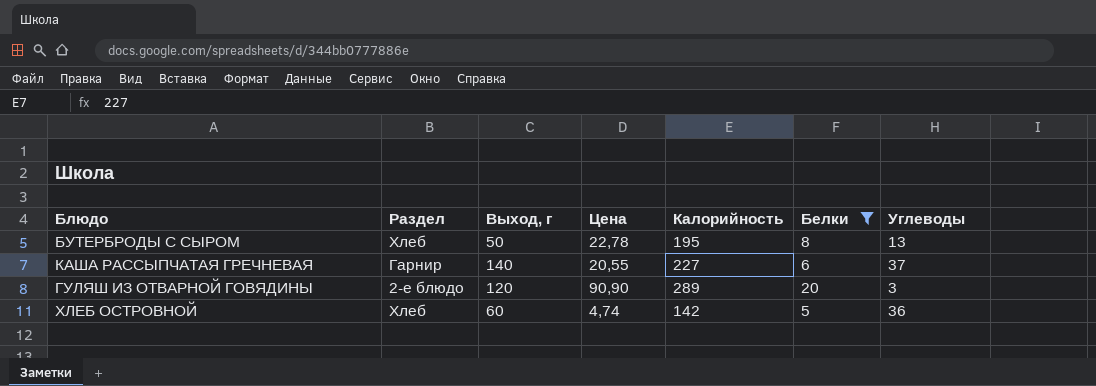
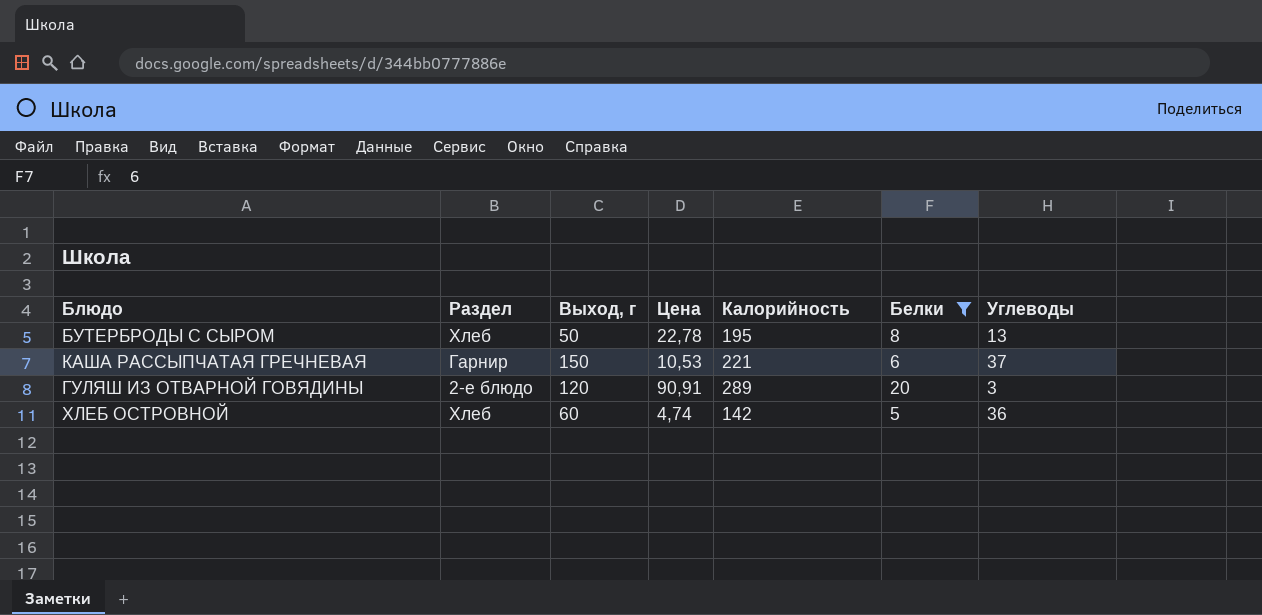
КАША РАССЫПЧАТАЯ ГРЕЧНЕВАЯ | Выход, г: 140 -> 150
КАША РАССЫПЧАТАЯ ГРЕЧНЕВАЯ | Цена: 20,55 -> 10,53
КАША РАССЫПЧАТАЯ ГРЕЧНЕВАЯ | Калорийность: 227 -> 221
ГУЛЯШ ИЗ ОТВАРНОЙ ГОВЯДИНЫ | Цена: 90,90 -> 90,91

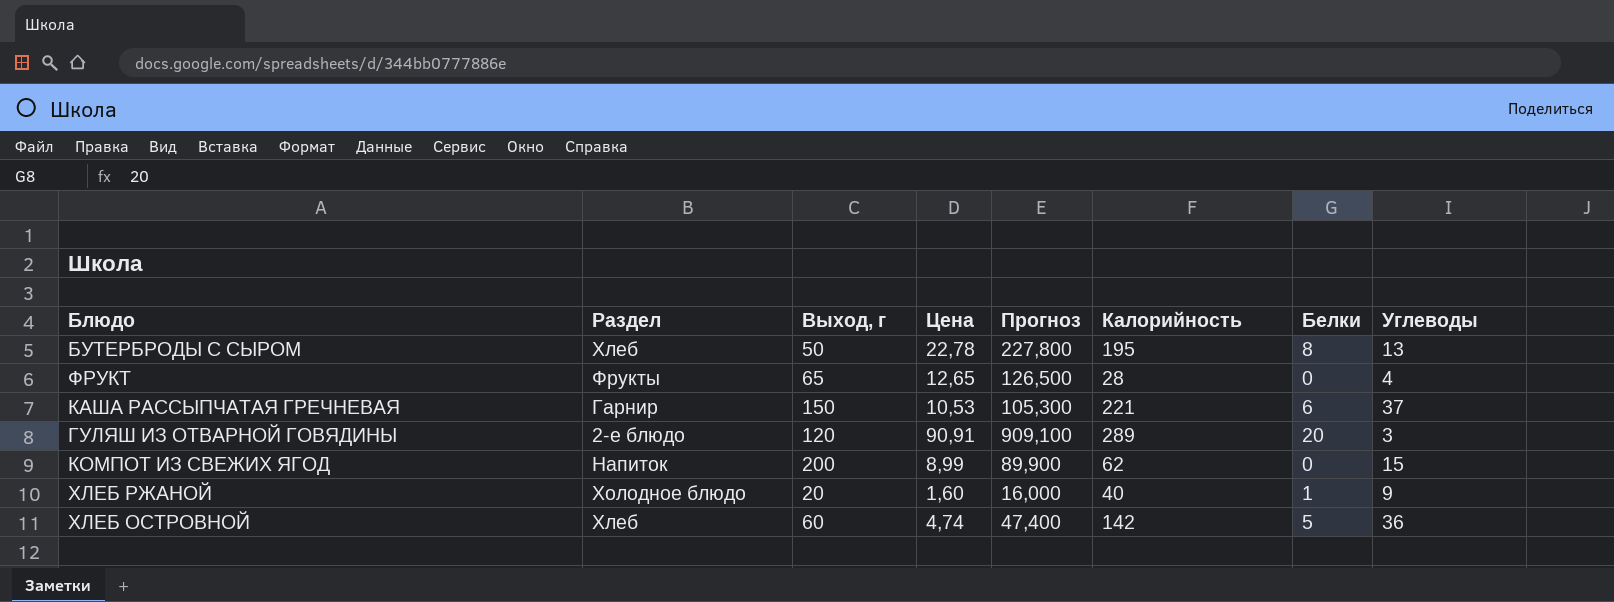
filter: Белки >= 5 -> none
column Прогноз | formula: none -> [Цена] * 10

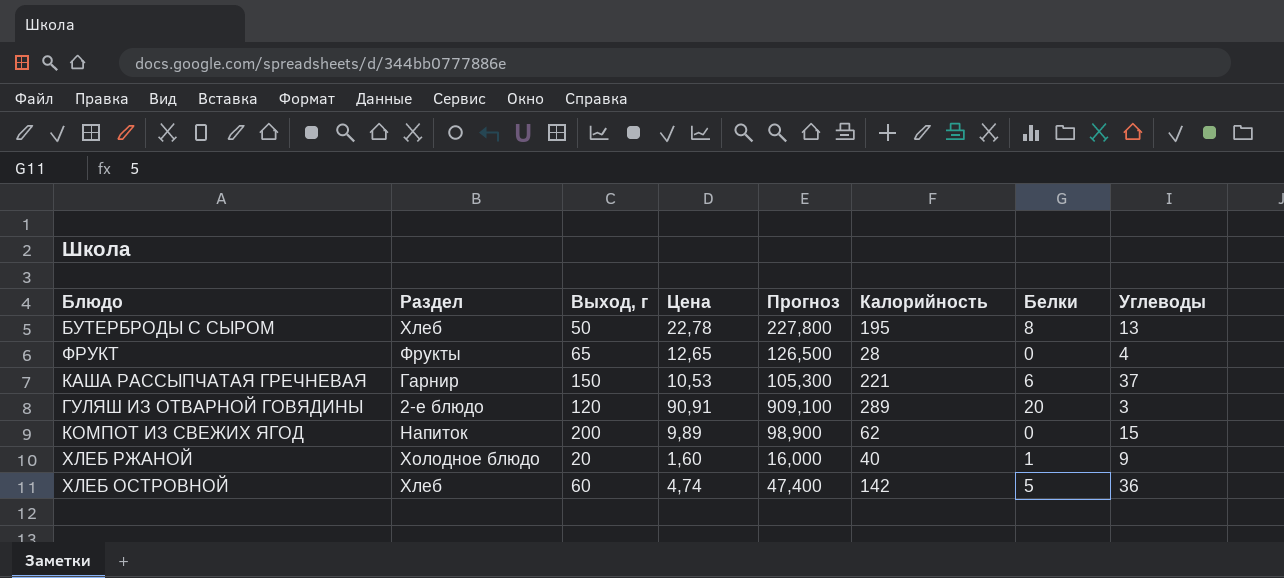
КОМПОТ ИЗ СВЕЖИХ ЯГОД | Цена: 8,99 -> 9,89
КОМПОТ ИЗ СВЕЖИХ ЯГОД | Прогноз: 89,900 -> 98,900

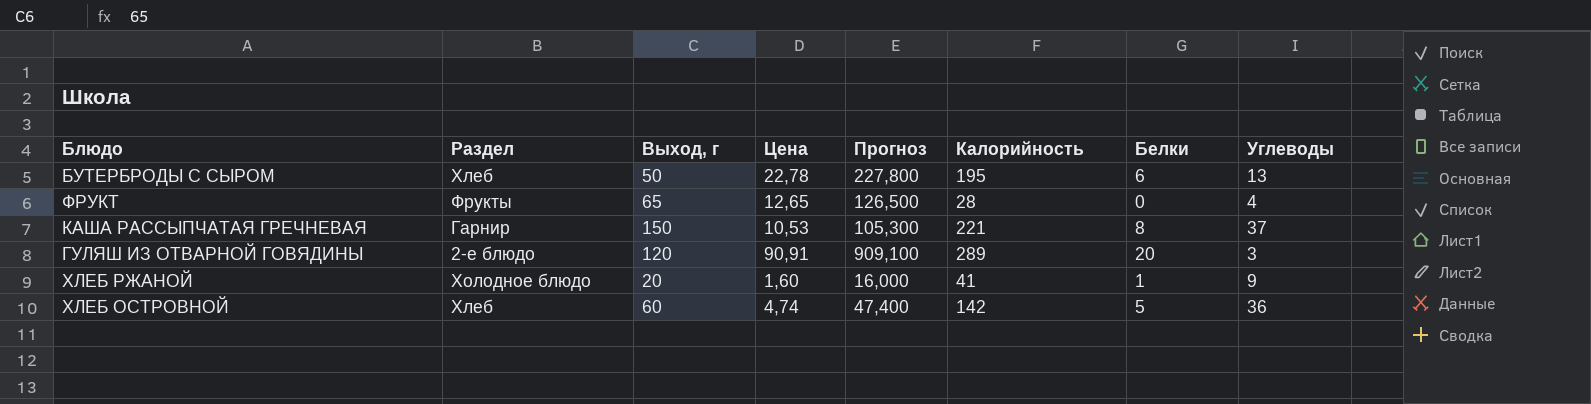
row КОМПОТ ИЗ СВЕЖИХ ЯГОД: Напиток | 200 | 9,89 | 98,900 | 62 | 0 | 15 -> none
БУТЕРБРОДЫ С СЫРОМ | Белки: 8 -> 6
КАША РАССЫПЧАТАЯ ГРЕЧНЕВАЯ | Белки: 6 -> 8
ХЛЕБ РЖАНОЙ | Калорийность: 40 -> 41

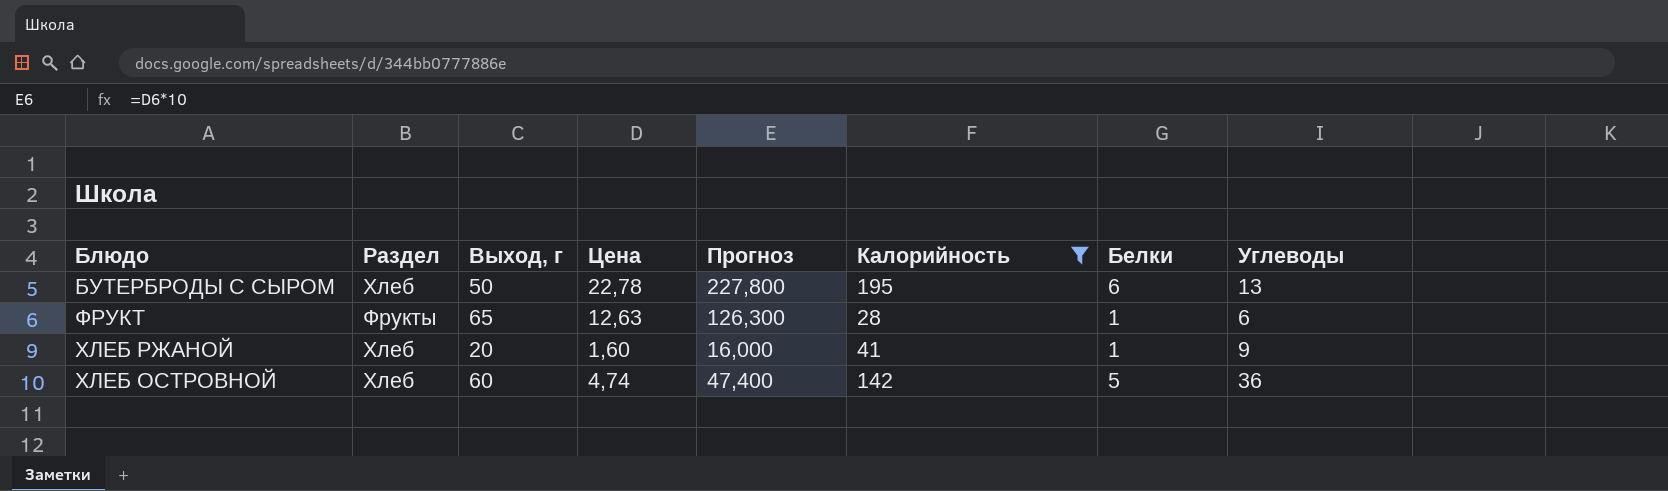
filter: none -> Калорийность <= 195
ФРУКТ | Цена: 12,65 -> 12,63
ФРУКТ | Прогноз: 126,500 -> 126,300
ФРУКТ | Белки: 0 -> 1
ФРУКТ | Углеводы: 4 -> 6
ХЛЕБ РЖАНОЙ | Раздел: Холодное блюдо -> Хлеб

